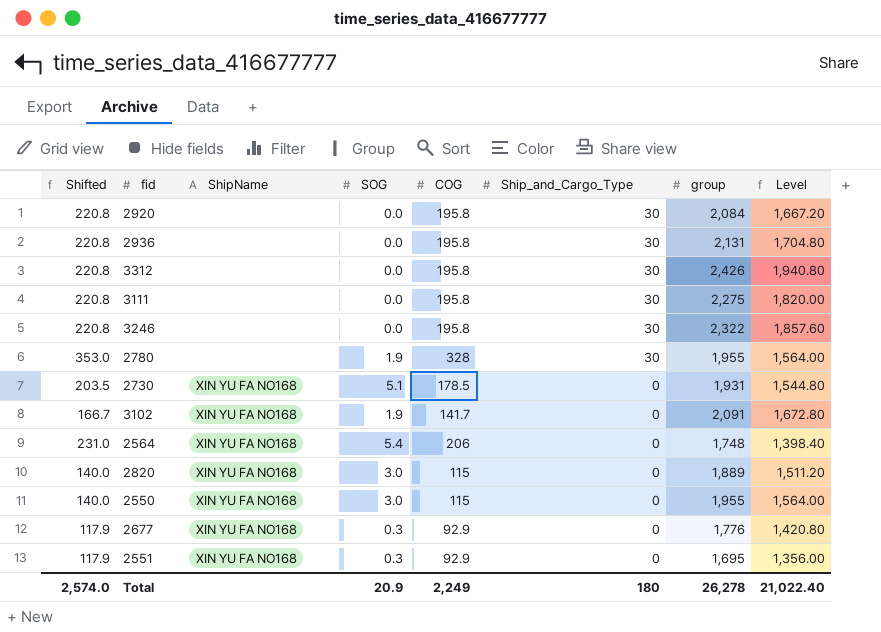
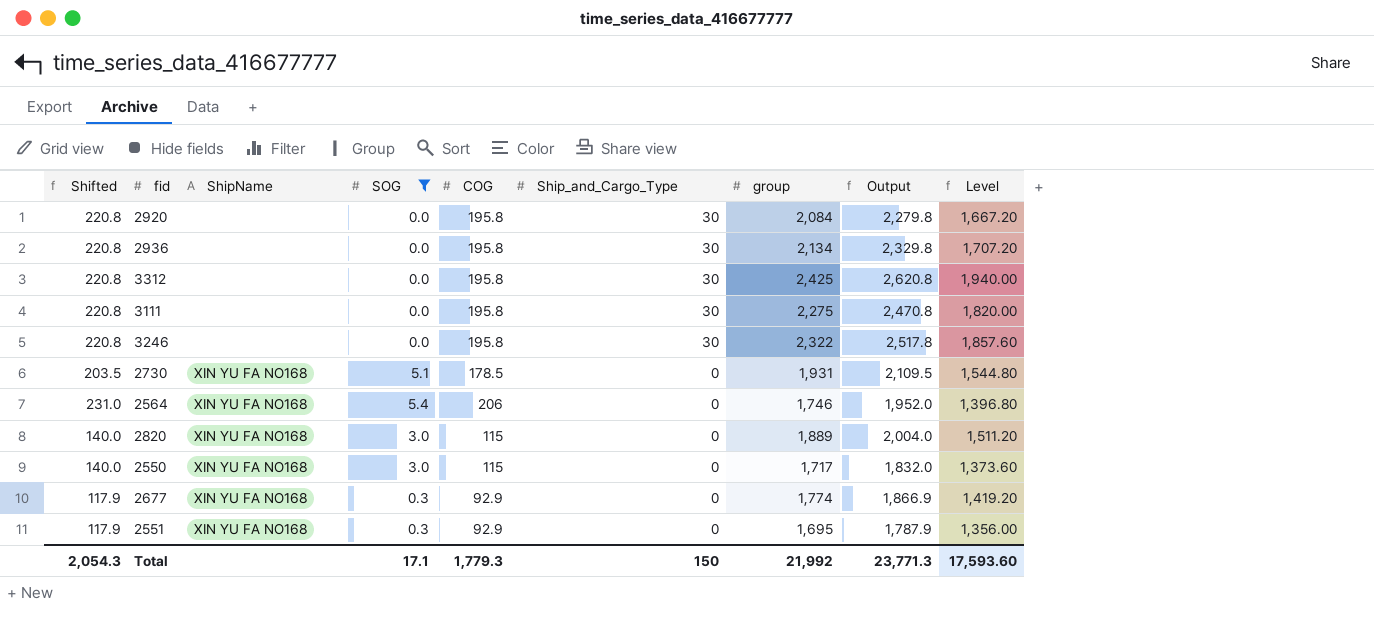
filter: none -> SOG != 1.9
column Output | formula: none -> [COG] + [group]
2936 | group: 2,131 -> 2,134
2936 | Level: 1,704.80 -> 1,707.20
3312 | group: 2,426 -> 2,425
3312 | Level: 1,940.80 -> 1,940.00
2564 | group: 1,748 -> 1,746
2564 | Level: 1,398.40 -> 1,396.80
2550 | group: 1,955 -> 1,717
2550 | Level: 1,564.00 -> 1,373.60
2677 | group: 1,776 -> 1,774
2677 | Level: 1,420.80 -> 1,419.20
Total | Shifted: 2,574.0 -> 2,054.3
Total | SOG: 20.9 -> 17.1
Total | COG: 2,249 -> 1,779.3
Total | Ship_and_Cargo_Type: 180 -> 150
Total | group: 26,278 -> 21,992
Total | Level: 21,022.40 -> 17,593.60

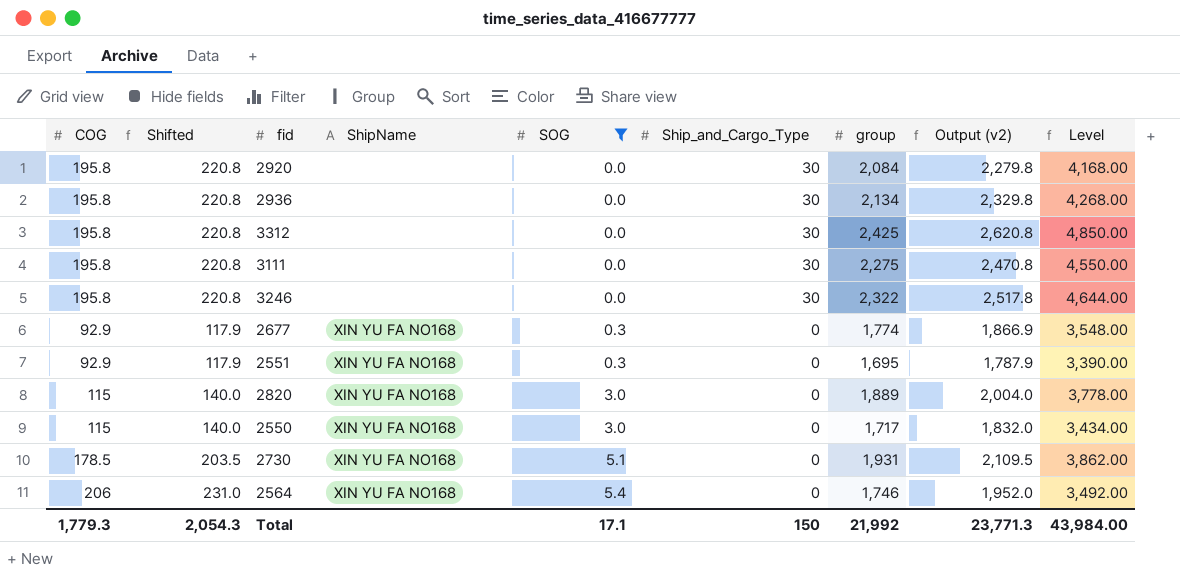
row order: Ship_and_Cargo_Type descending -> SOG ascending
column COG | position: 5 -> 1
column name: Output -> Output (v2)
column Level | formula: [group] * 0.8 -> [group] * 2
Total | Level: 17,593.60 -> 43,984.00

